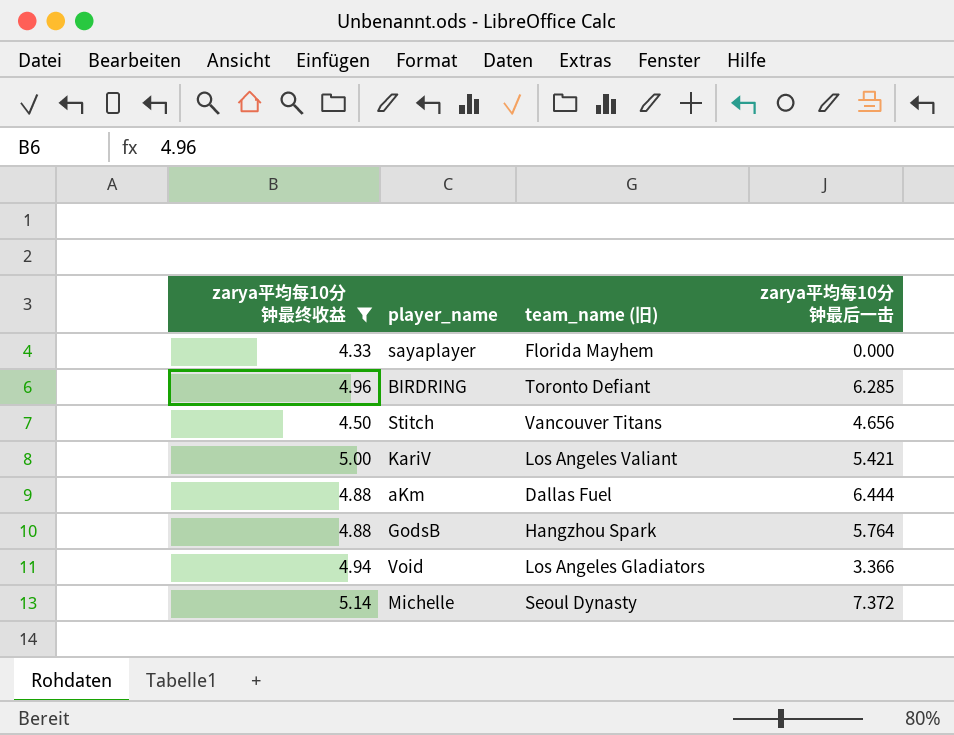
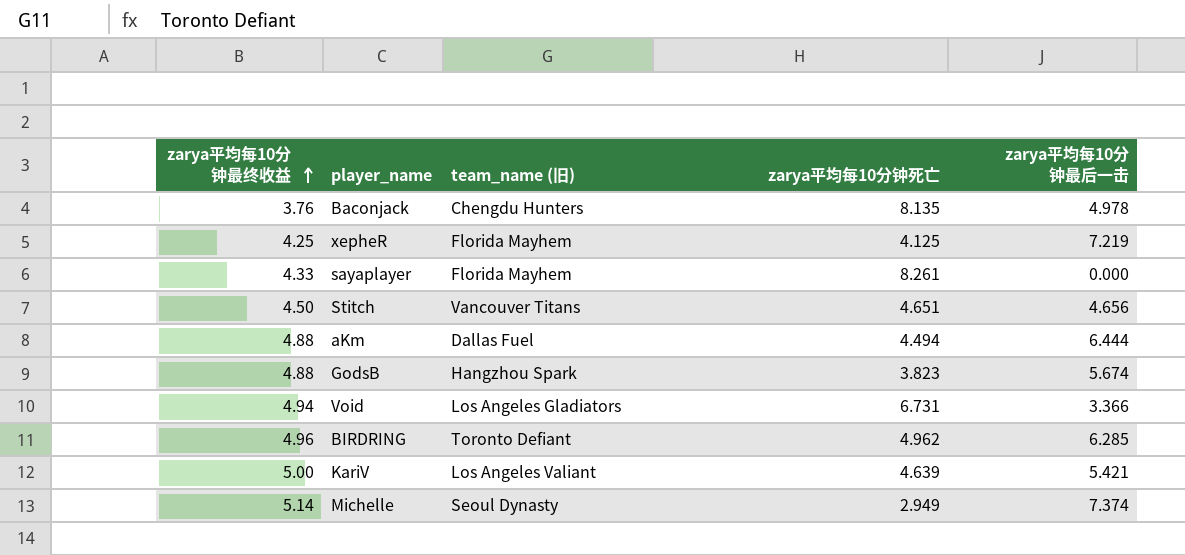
filter: zarya平均每10分钟最终收益 >= 4.33 -> none
row order: none -> zarya平均每10分钟最终收益 ascending
column zarya平均每10分钟死亡 | position: none -> 4
GodsB | zarya平均每10分钟最后一击: 5.764 -> 5.674
Michelle | zarya平均每10分钟最后一击: 7.372 -> 7.374

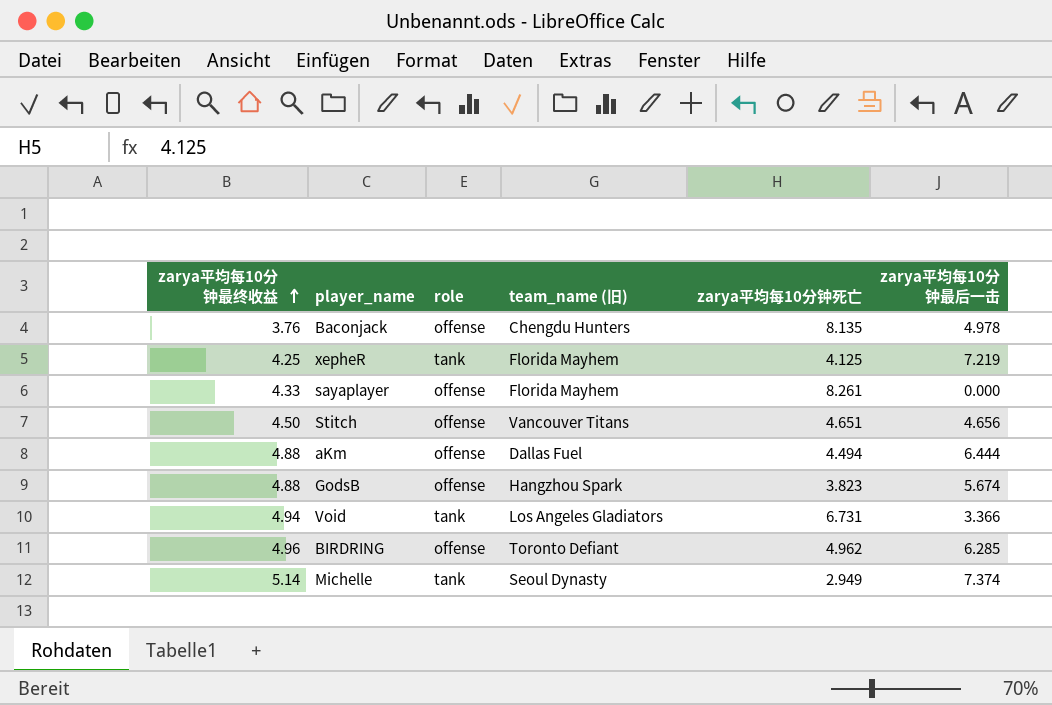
column role | position: none -> 3
row KariV: 5.00 | Los Angeles Valiant | 4.639 | 5.421 -> none

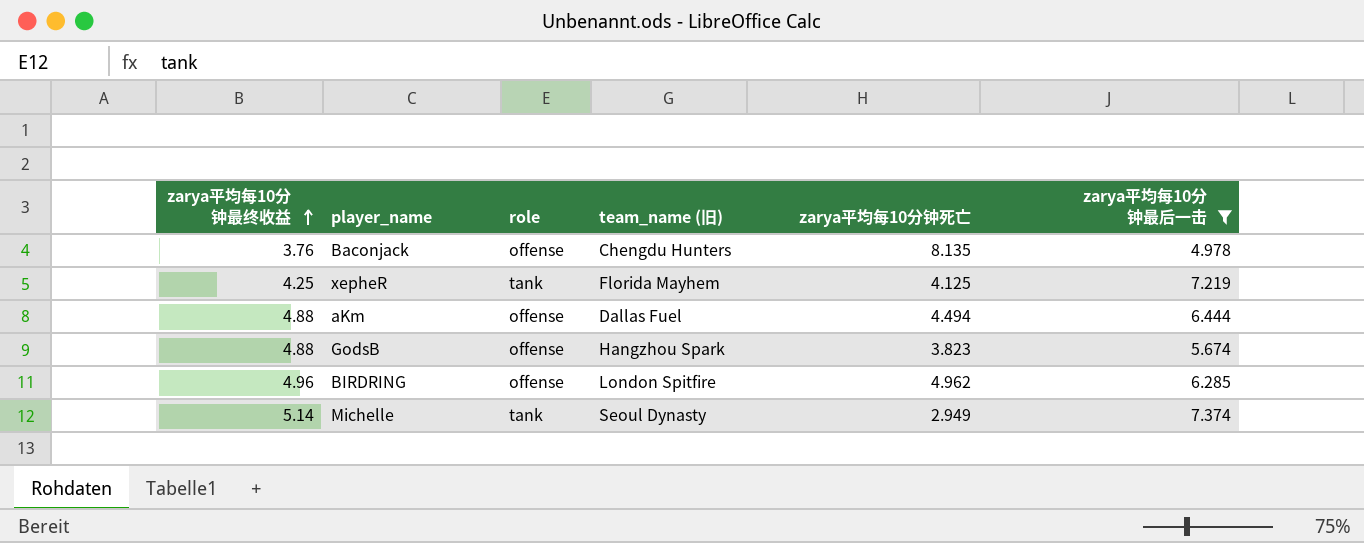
filter: none -> zarya平均每10分钟最后一击 >= 4.978
BIRDRING | team_name (旧): Toronto Defiant -> London Spitfire

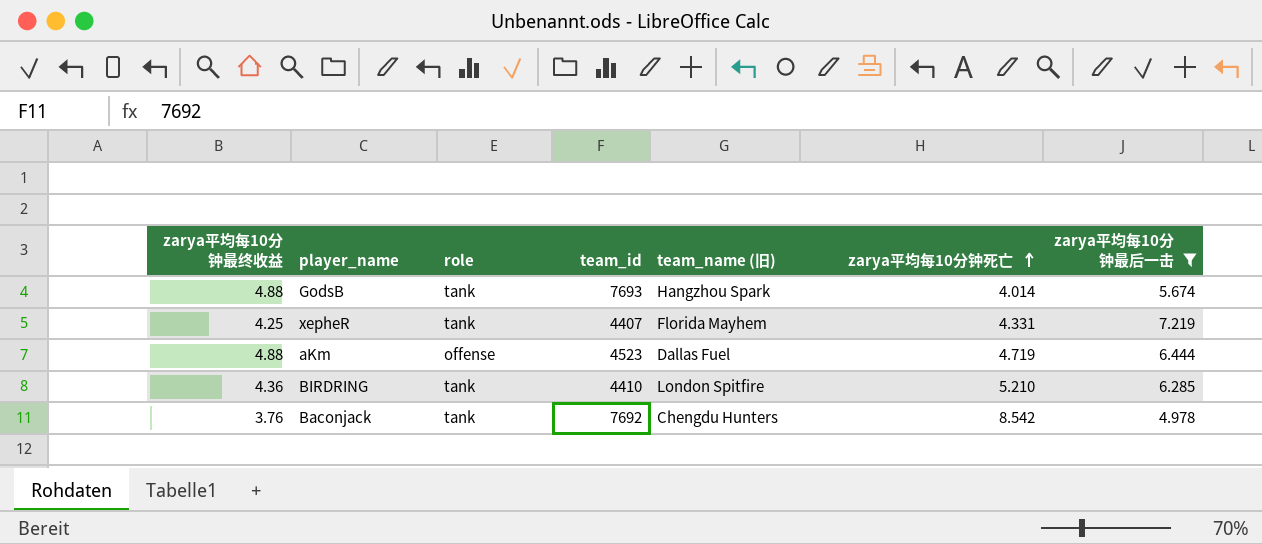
row order: zarya平均每10分钟最终收益 ascending -> zarya平均每10分钟死亡 ascending
column team_id | position: none -> 4
row Michelle: 5.14 | tank | Seoul Dynasty | 2.949 | 7.374 -> none
GodsB | role: offense -> tank
GodsB | zarya平均每10分钟死亡: 3.823 -> 4.014
xepheR | zarya平均每10分钟死亡: 4.125 -> 4.331
aKm | zarya平均每10分钟死亡: 4.494 -> 4.719
BIRDRING | zarya平均每10分钟最终收益: 4.96 -> 4.36
BIRDRING | role: offense -> tank
BIRDRING | zarya平均每10分钟死亡: 4.962 -> 5.210
Baconjack | role: offense -> tank
Baconjack | zarya平均每10分钟死亡: 8.135 -> 8.542

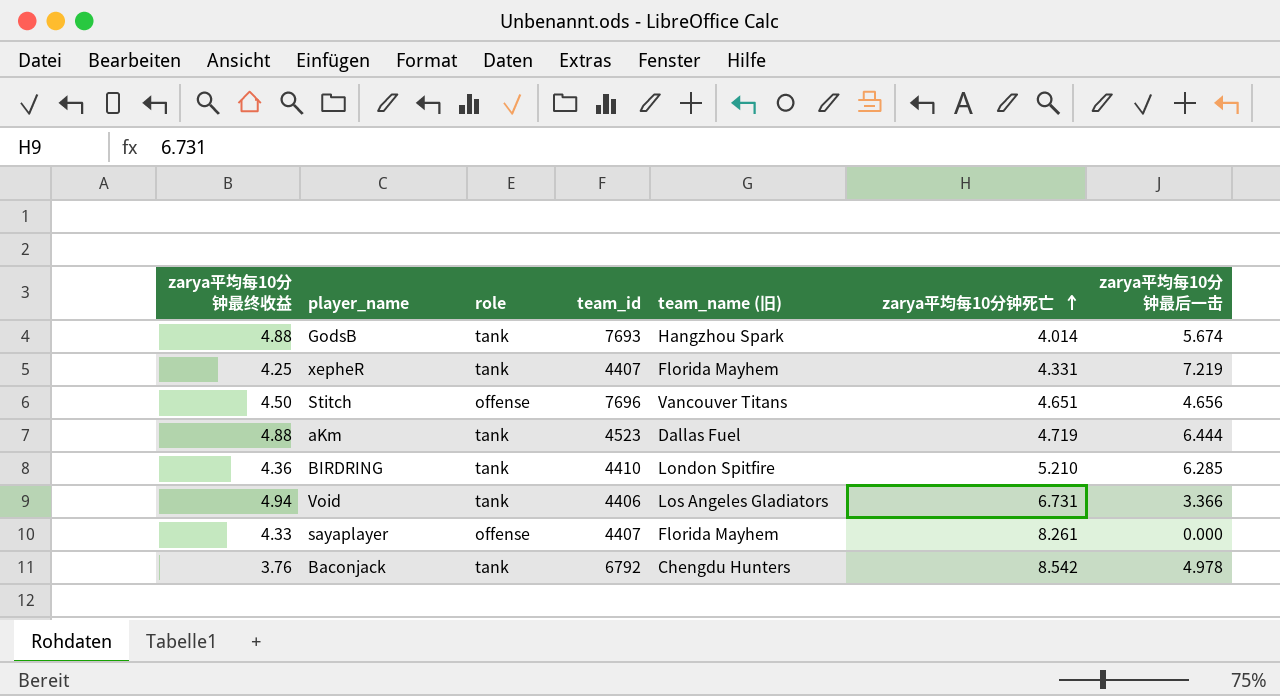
filter: zarya平均每10分钟最后一击 >= 4.978 -> none
aKm | role: offense -> tank
Baconjack | team_id: 7692 -> 6792

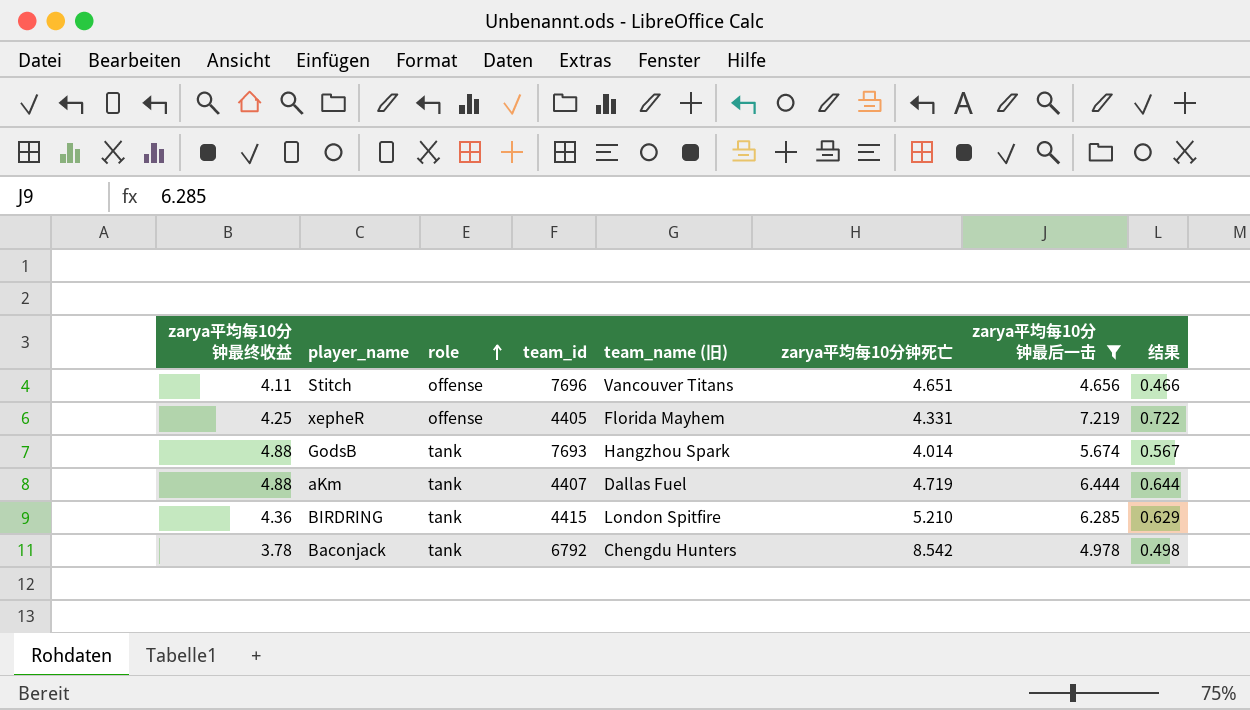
filter: none -> zarya平均每10分钟最后一击 >= 4.656
row order: zarya平均每10分钟死亡 ascending -> role ascending
column 结果 | formula: none -> [zarya平均每10分钟最后一击] * 0.1
Stitch | zarya平均每10分钟最终收益: 4.50 -> 4.11
xepheR | role: tank -> offense
xepheR | team_id: 4407 -> 4405
aKm | team_id: 4523 -> 4407
BIRDRING | team_id: 4410 -> 4415
Baconjack | zarya平均每10分钟最终收益: 3.76 -> 3.78

